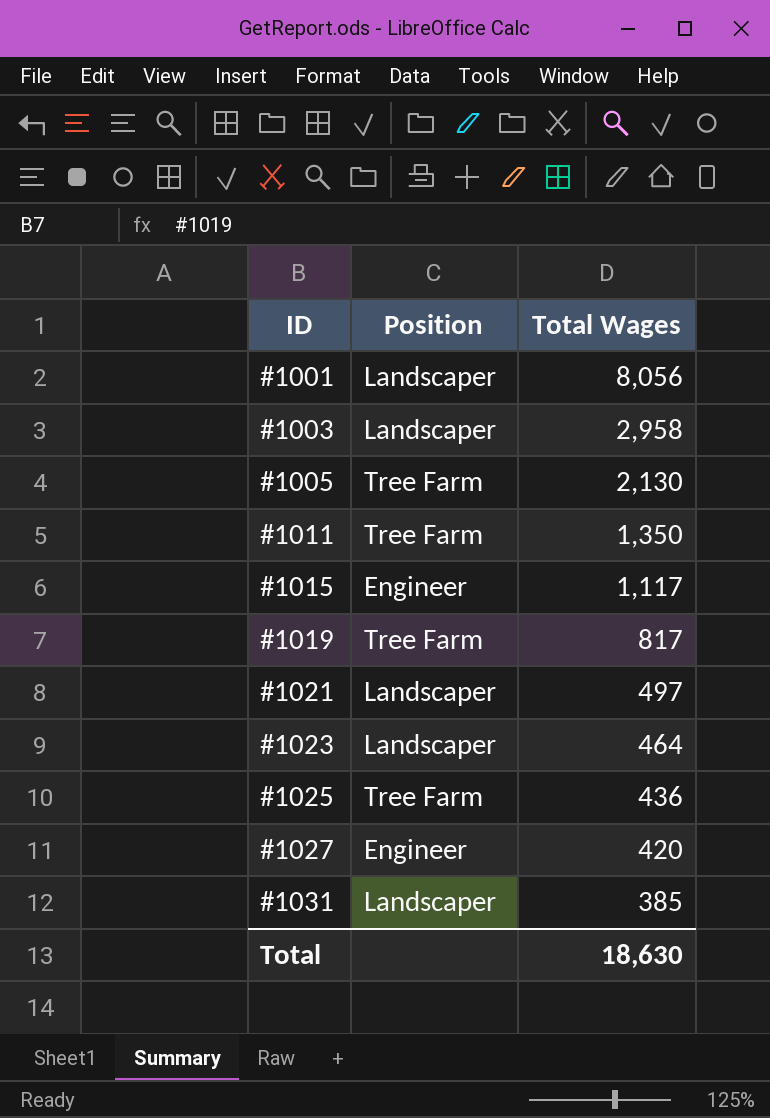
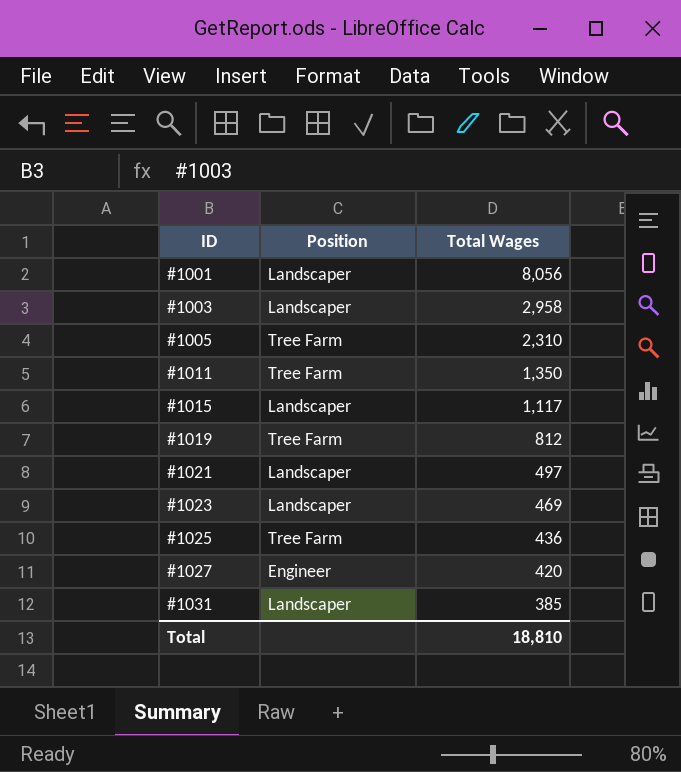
#1005 | Total Wages: 2,130 -> 2,310
#1015 | Position: Engineer -> Landscaper
#1019 | Total Wages: 817 -> 812
#1023 | Total Wages: 464 -> 469
Total | Total Wages: 18,630 -> 18,810

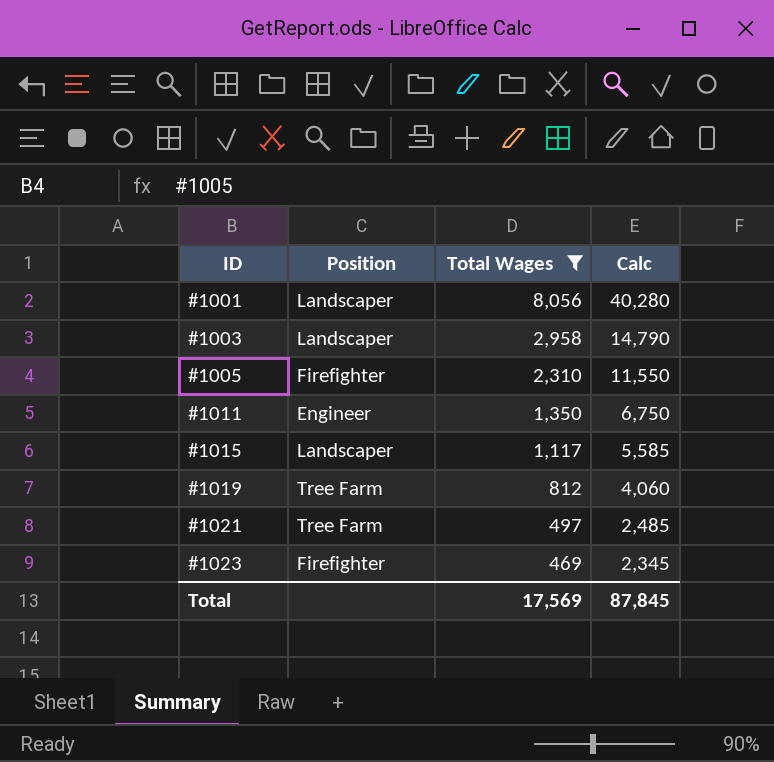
filter: none -> Total Wages >= 469
column Calc | formula: none -> [Total Wages] * 5
#1005 | Position: Tree Farm -> Firefighter
#1011 | Position: Tree Farm -> Engineer
#1021 | Position: Landscaper -> Tree Farm
#1023 | Position: Landscaper -> Firefighter
Total | Total Wages: 18,810 -> 17,569

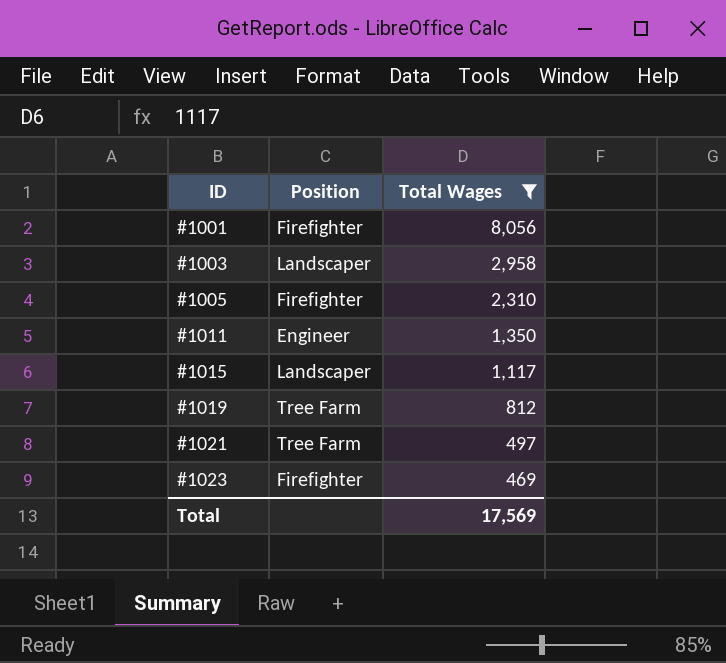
column Calc | formula: [Total Wages] * 5 -> none
#1001 | Position: Landscaper -> Firefighter

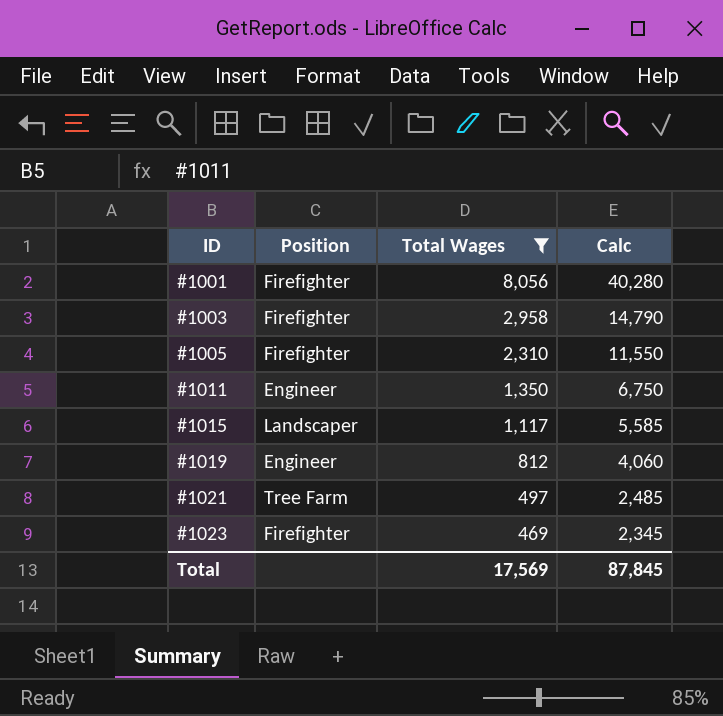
column Calc | formula: none -> [Total Wages] * 5
#1003 | Position: Landscaper -> Firefighter
#1019 | Position: Tree Farm -> Engineer

